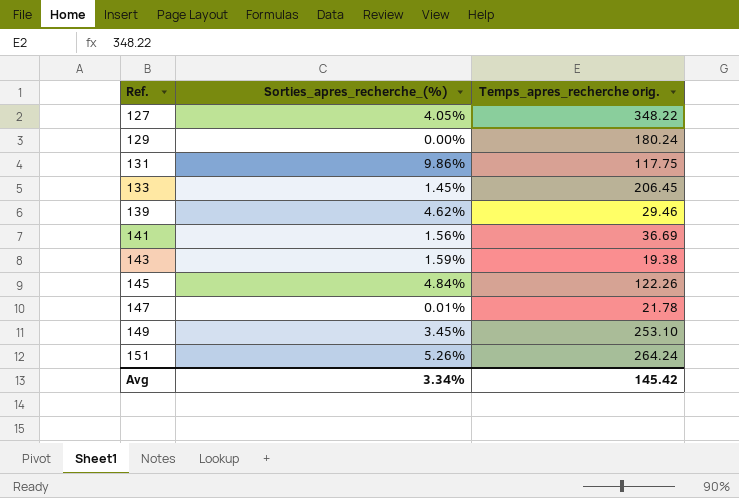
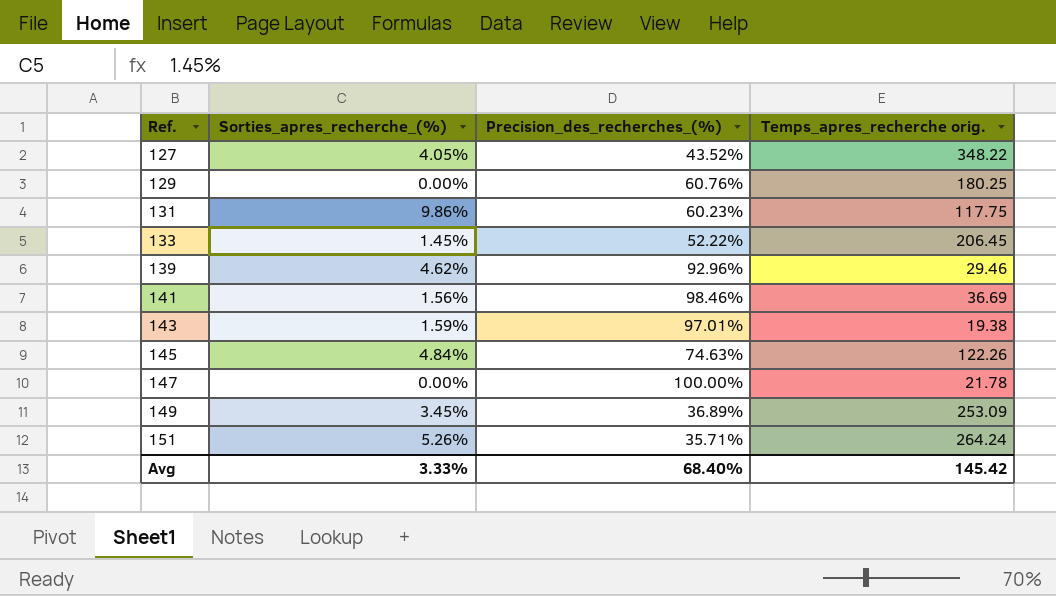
column Precision_des_recherches_(%) | position: none -> 3
129 | Temps_apres_recherche orig.: 180.24 -> 180.25
147 | Sorties_apres_recherche_(%): 0.01% -> 0.00%
149 | Temps_apres_recherche orig.: 253.10 -> 253.09
Avg | Sorties_apres_recherche_(%): 3.34% -> 3.33%

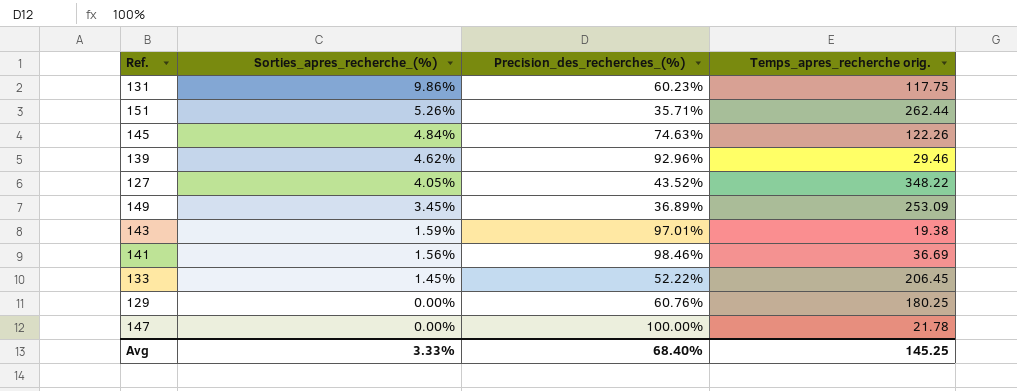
row order: Ref. ascending -> Sorties_apres_recherche_(%) descending
151 | Temps_apres_recherche orig.: 264.24 -> 262.44
Avg | Temps_apres_recherche orig.: 145.42 -> 145.25

